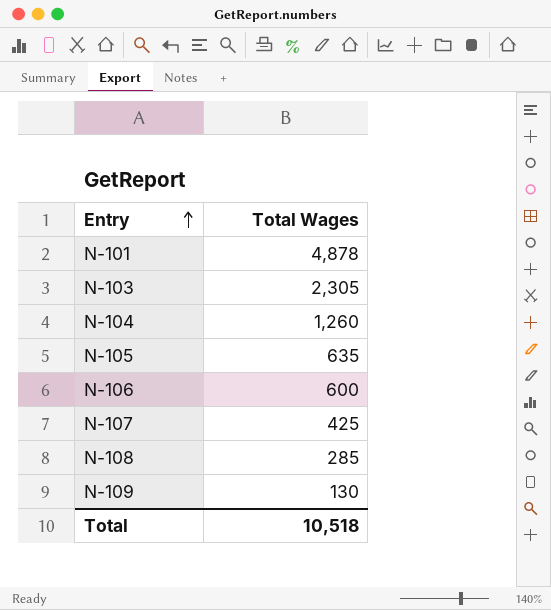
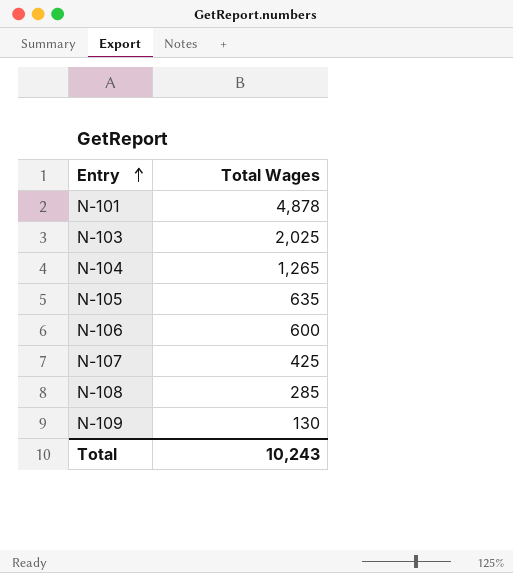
N-103 | Total Wages: 2,305 -> 2,025
N-104 | Total Wages: 1,260 -> 1,265
Total | Total Wages: 10,518 -> 10,243

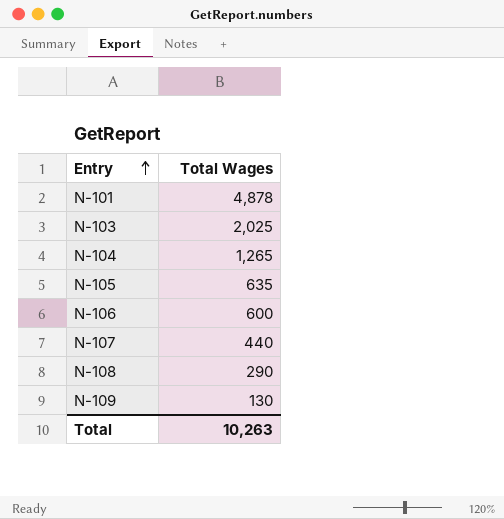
N-107 | Total Wages: 425 -> 440
N-108 | Total Wages: 285 -> 290
Total | Total Wages: 10,243 -> 10,263

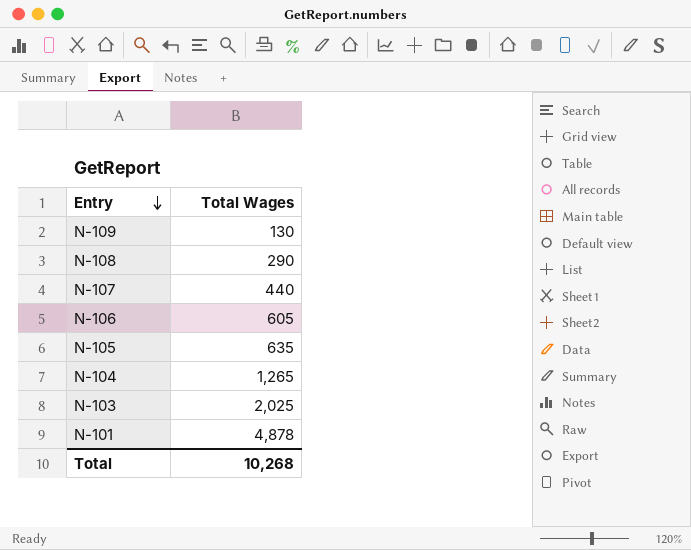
row order: Entry ascending -> Entry descending
N-106 | Total Wages: 600 -> 605
Total | Total Wages: 10,263 -> 10,268

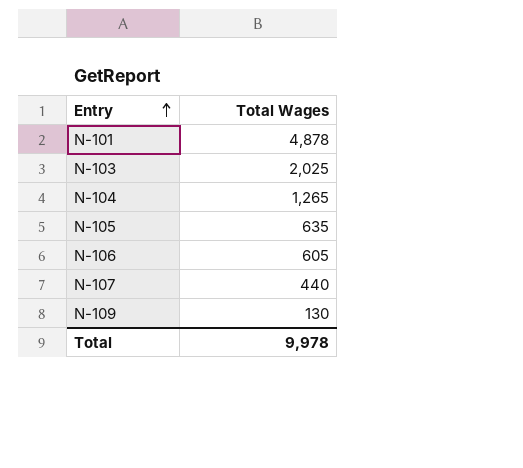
row order: Entry descending -> Entry ascending
row N-108: 290 -> none
Total | Total Wages: 10,268 -> 9,978

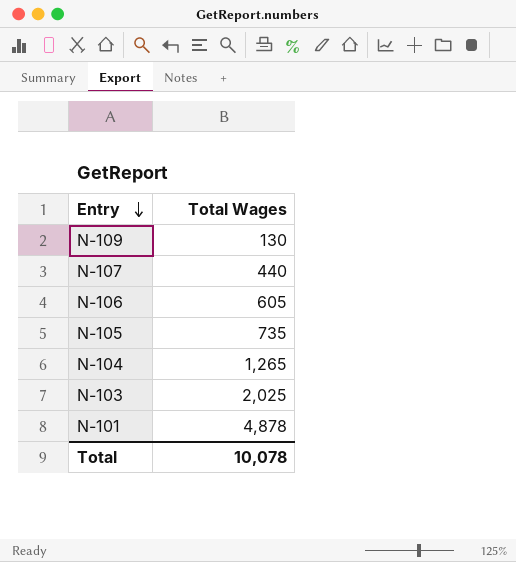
row order: Entry ascending -> Entry descending
N-105 | Total Wages: 635 -> 735
Total | Total Wages: 9,978 -> 10,078

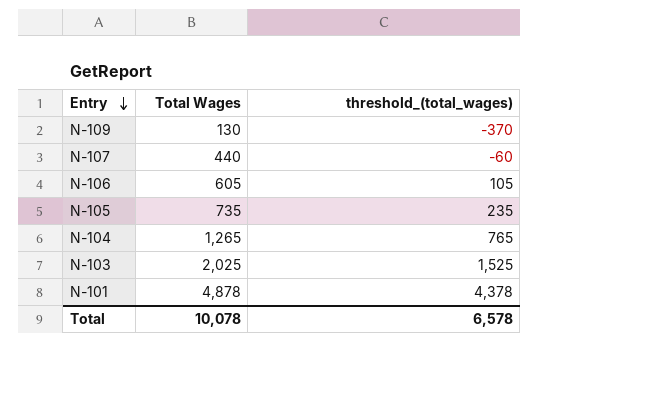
column threshold_(total_wages) | formula: none -> [Total Wages] - 500

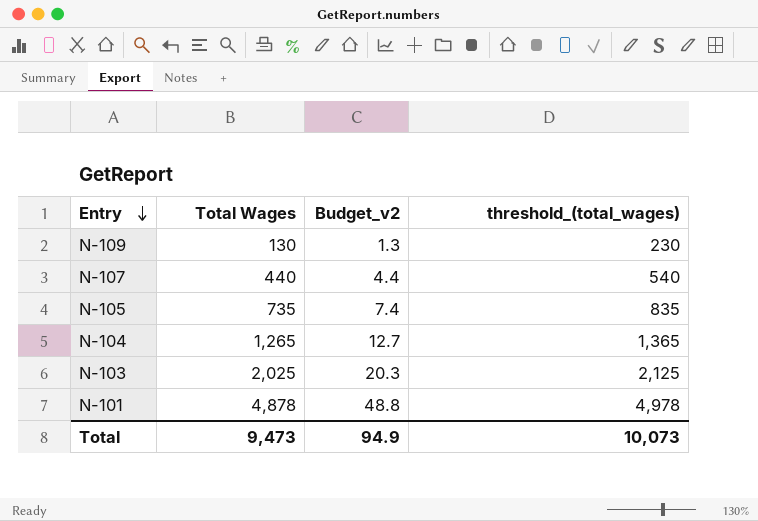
column Budget_v2 | formula: none -> [Total Wages] * 0.01
column threshold_(total_wages) | formula: [Total Wages] - 500 -> [Total Wages] + 100
row N-106: 605 | 105 -> none
Total | Total Wages: 10,078 -> 9,473
Total | threshold_(total_wages): 6,578 -> 10,073

